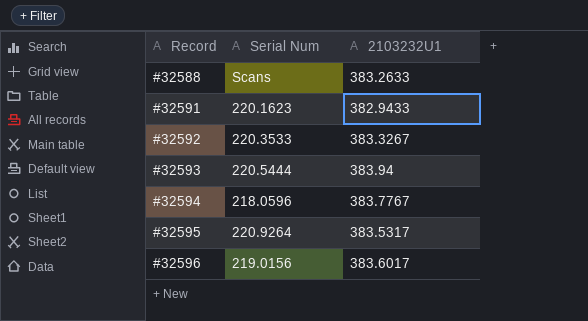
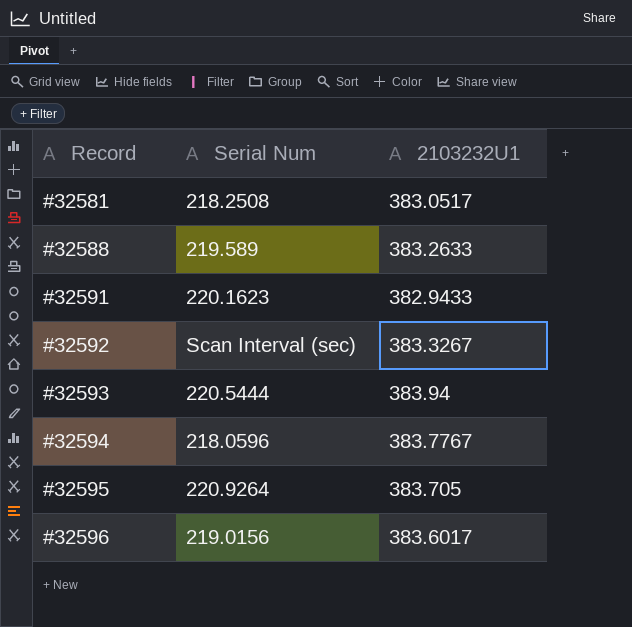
row #32581: none -> 218.2508 | 383.0517
#32588 | Serial Num: Scans -> 219.589
#32592 | Serial Num: 220.3533 -> Scan Interval (sec)
#32595 | 2103232U1: 383.5317 -> 383.705

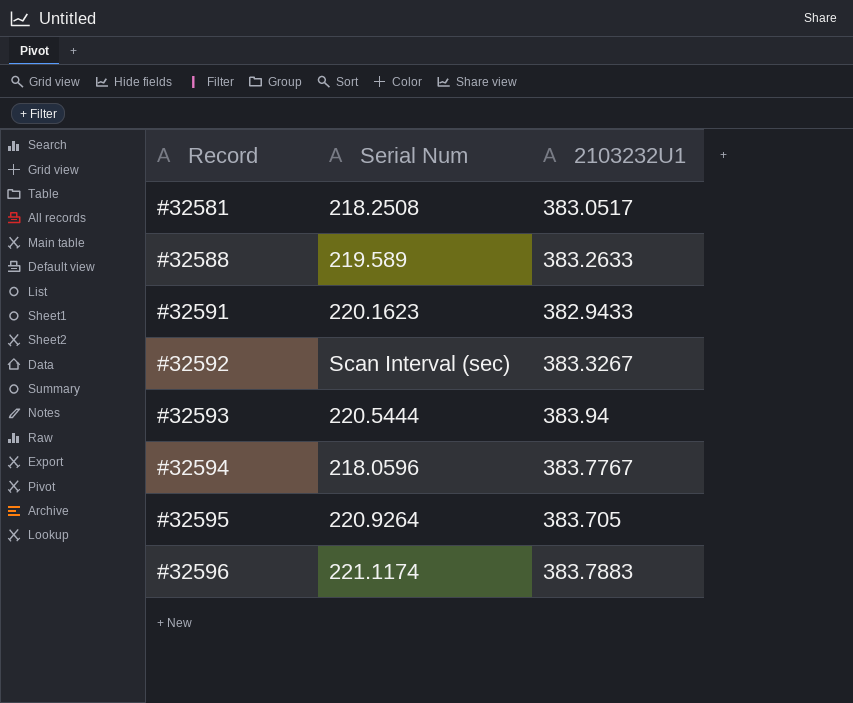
#32596 | Serial Num: 219.0156 -> 221.1174
#32596 | 2103232U1: 383.6017 -> 383.7883

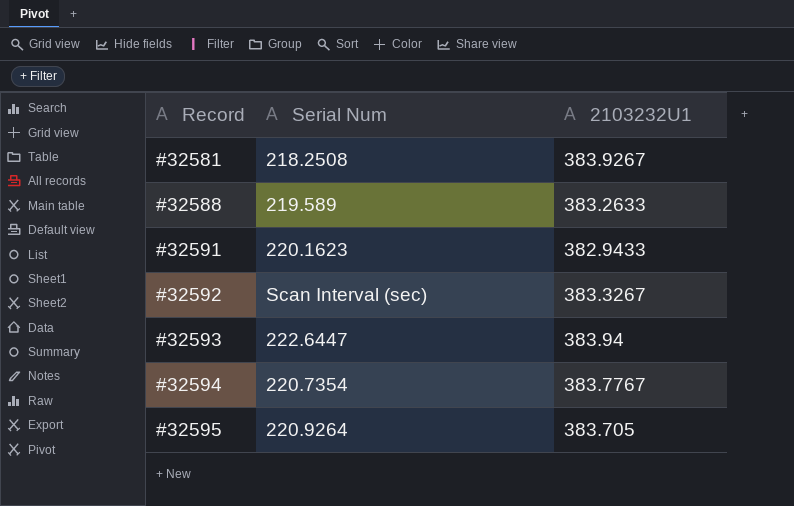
row #32596: 221.1174 | 383.7883 -> none
#32581 | 2103232U1: 383.0517 -> 383.9267
#32593 | Serial Num: 220.5444 -> 222.6447
#32594 | Serial Num: 218.0596 -> 220.7354

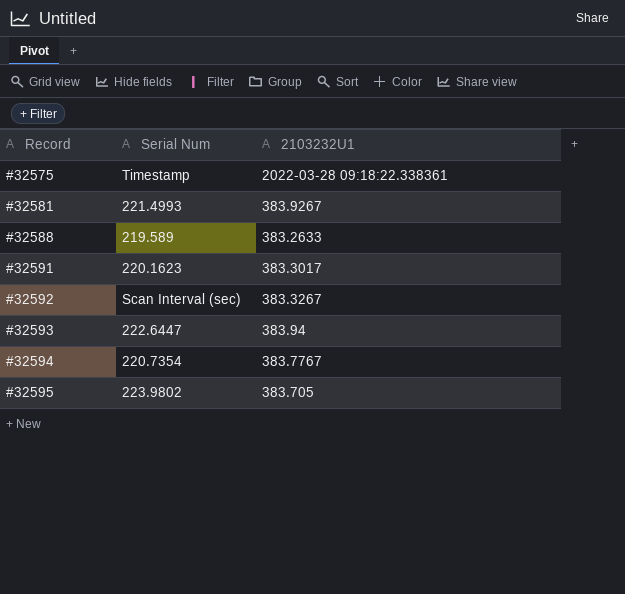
row #32575: none -> Timestamp | 2022-03-28 09:18:22.338361
#32581 | Serial Num: 218.2508 -> 221.4993
#32591 | 2103232U1: 382.9433 -> 383.3017
#32595 | Serial Num: 220.9264 -> 223.9802

